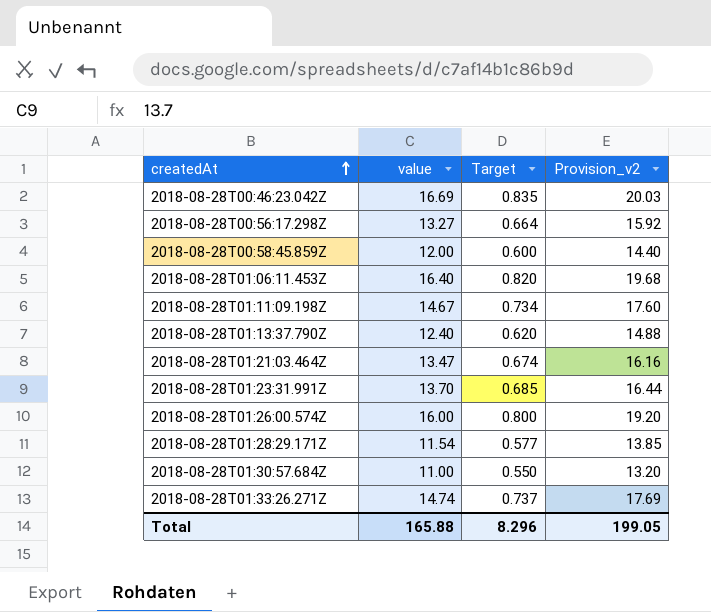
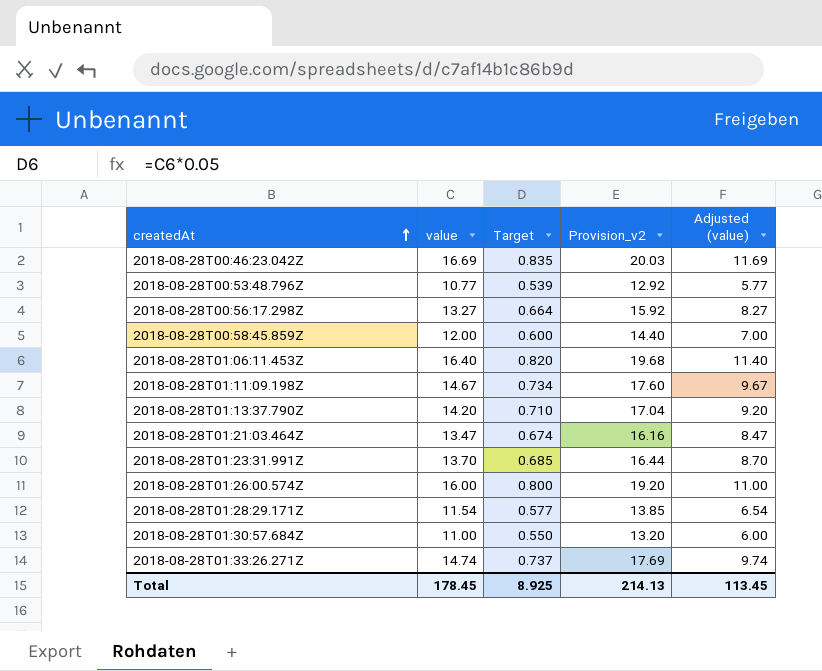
column Adjusted (value) | formula: none -> [value] - 5
row 2018-08-28T00:53:48.796Z: none -> 10.77 | 0.539 | 12.92 | 5.77
2018-08-28T01:13:37.790Z | value: 12.40 -> 14.20
2018-08-28T01:13:37.790Z | Target: 0.620 -> 0.710
2018-08-28T01:13:37.790Z | Provision_v2: 14.88 -> 17.04
Total | value: 165.88 -> 178.45
Total | Target: 8.296 -> 8.925
Total | Provision_v2: 199.05 -> 214.13

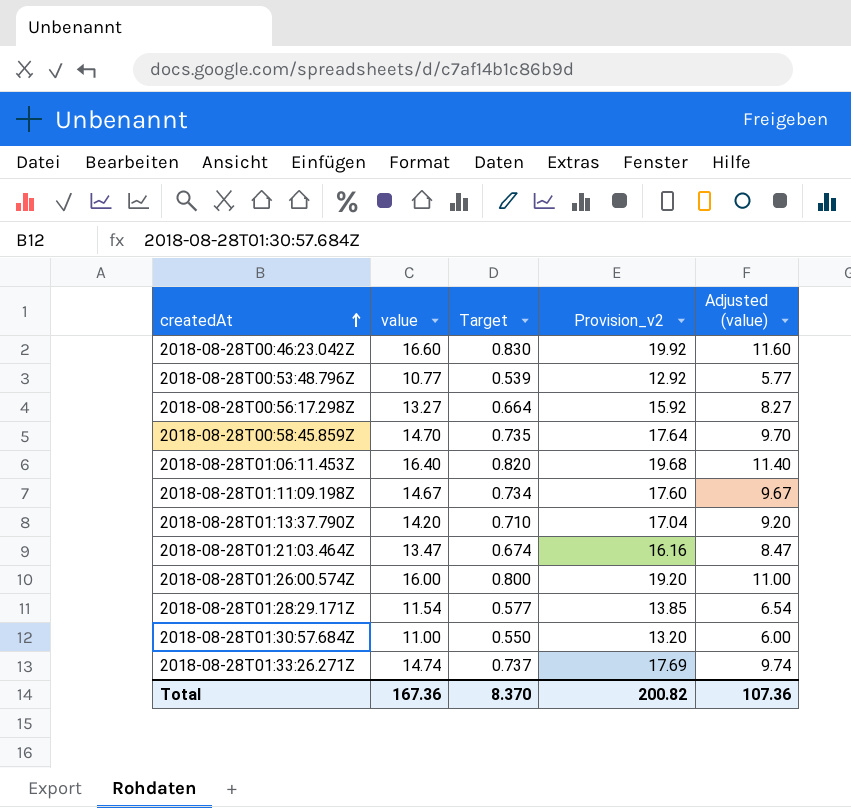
row 2018-08-28T01:23:31.991Z: 13.70 | 0.685 | 16.44 | 8.70 -> none
2018-08-28T00:46:23.042Z | value: 16.69 -> 16.60
2018-08-28T00:46:23.042Z | Target: 0.835 -> 0.830
2018-08-28T00:46:23.042Z | Provision_v2: 20.03 -> 19.92
2018-08-28T00:46:23.042Z | Adjusted (value): 11.69 -> 11.60
2018-08-28T00:58:45.859Z | value: 12.00 -> 14.70
2018-08-28T00:58:45.859Z | Target: 0.600 -> 0.735
2018-08-28T00:58:45.859Z | Provision_v2: 14.40 -> 17.64
2018-08-28T00:58:45.859Z | Adjusted (value): 7.00 -> 9.70
Total | value: 178.45 -> 167.36
Total | Target: 8.925 -> 8.370
Total | Provision_v2: 214.13 -> 200.82
Total | Adjusted (value): 113.45 -> 107.36

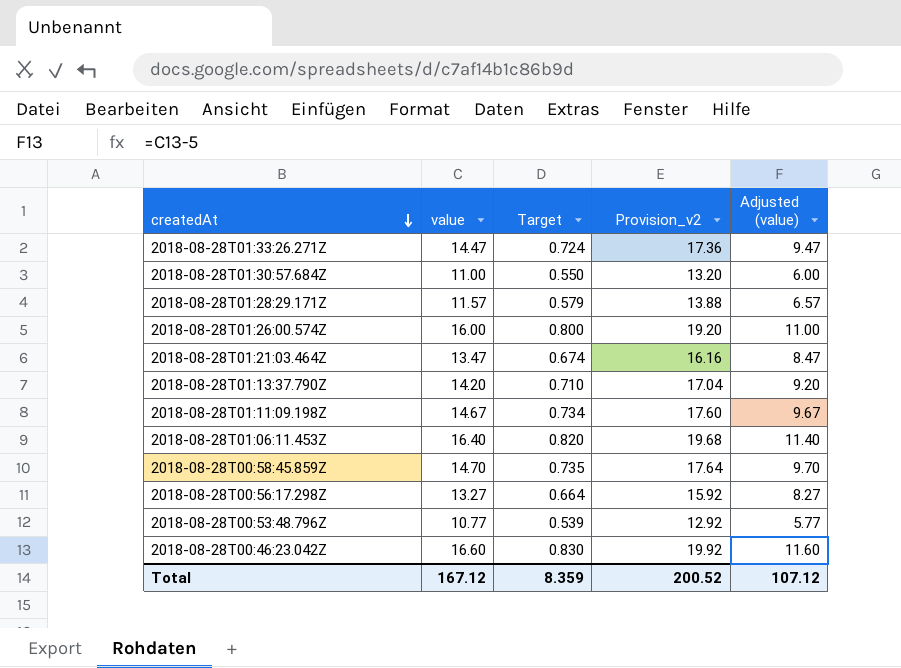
row order: createdAt ascending -> createdAt descending
2018-08-28T01:33:26.271Z | value: 14.74 -> 14.47
2018-08-28T01:33:26.271Z | Target: 0.737 -> 0.724
2018-08-28T01:33:26.271Z | Provision_v2: 17.69 -> 17.36
2018-08-28T01:33:26.271Z | Adjusted (value): 9.74 -> 9.47
2018-08-28T01:28:29.171Z | value: 11.54 -> 11.57
2018-08-28T01:28:29.171Z | Target: 0.577 -> 0.579
2018-08-28T01:28:29.171Z | Provision_v2: 13.85 -> 13.88
2018-08-28T01:28:29.171Z | Adjusted (value): 6.54 -> 6.57
Total | value: 167.36 -> 167.12
Total | Target: 8.370 -> 8.359
Total | Provision_v2: 200.82 -> 200.52
Total | Adjusted (value): 107.36 -> 107.12

